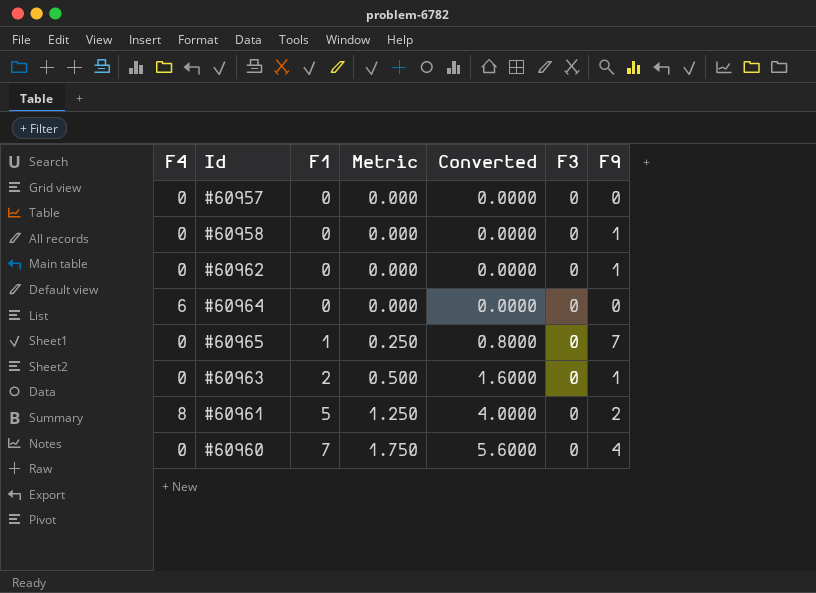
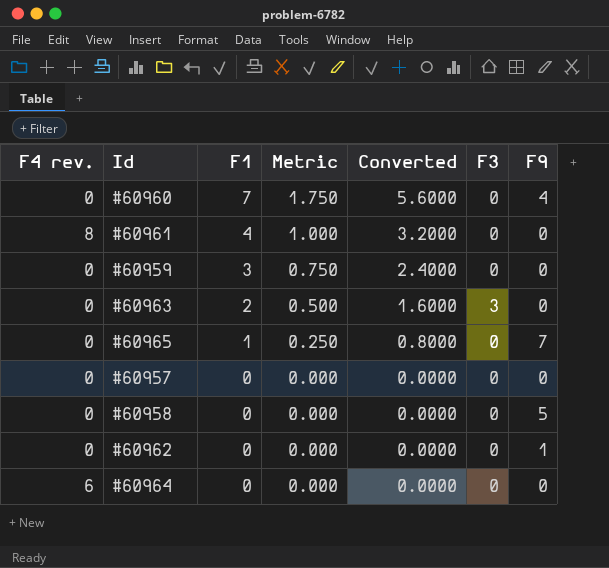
row order: F1 ascending -> F1 descending
column name: F4 -> F4 rev.
#60961 | F1: 5 -> 4
#60961 | Metric: 1.250 -> 1.000
#60961 | Converted: 4.0000 -> 3.2000
#60961 | F9: 2 -> 0
row #60959: none -> 0 | 3 | 0.750 | 2.4000 | 0 | 0
#60963 | F3: 0 -> 3
#60963 | F9: 1 -> 0
#60958 | F9: 1 -> 5

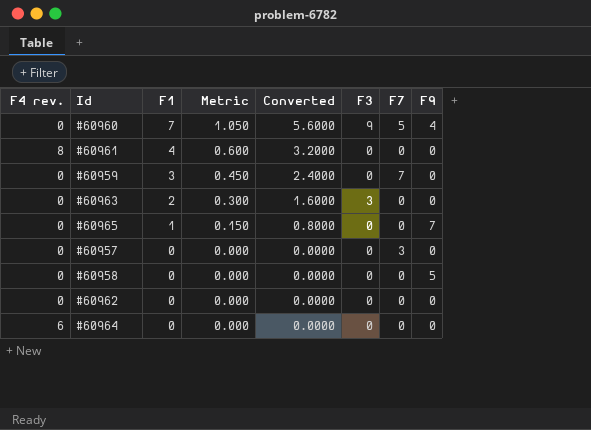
column Metric | formula: [F1] * 0.25 -> [F1] * 0.15
column F7 | position: none -> 7
#60960 | F3: 0 -> 9
#60962 | F9: 1 -> 0

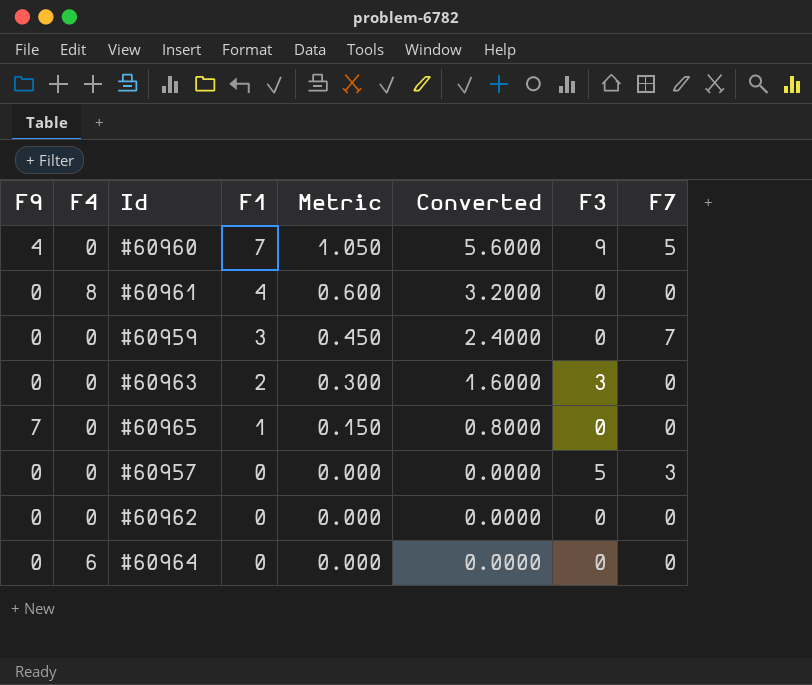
column F9 | position: 8 -> 1
column name: F4 rev. -> F4
row #60958: 0 | 0 | 0.000 | 0.0000 | 0 | 0 | 5 -> none
#60957 | F3: 0 -> 5

